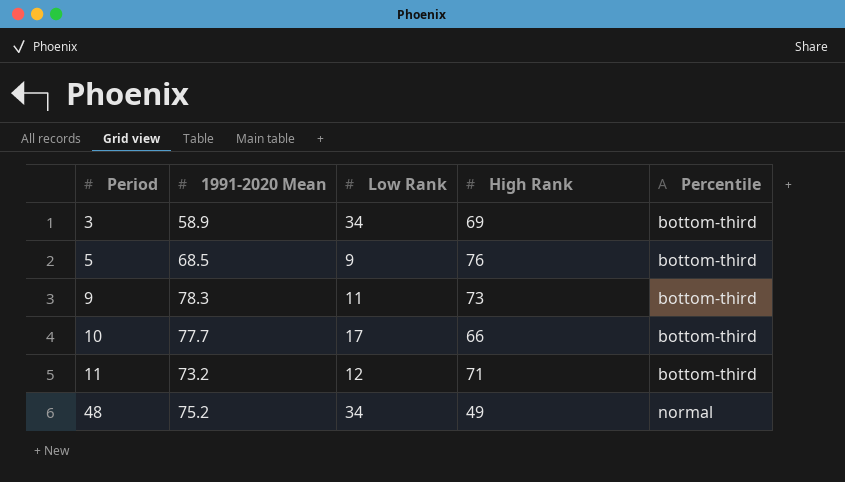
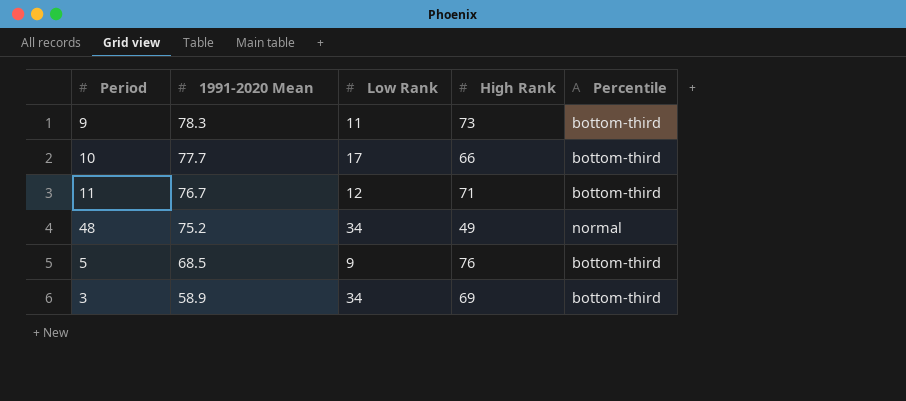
row order: Period ascending -> 1991-2020 Mean descending
11 | 1991-2020 Mean: 73.2 -> 76.7

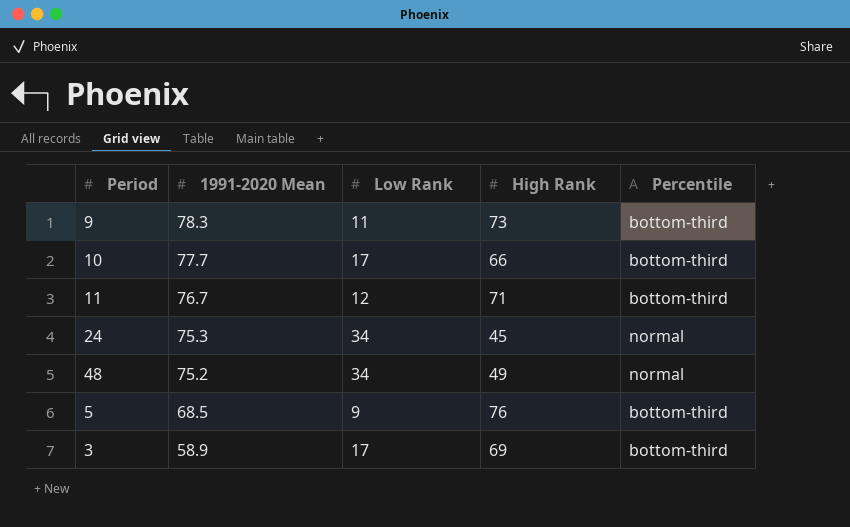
row 24: none -> 75.3 | 34 | 45 | normal
3 | Low Rank: 34 -> 17

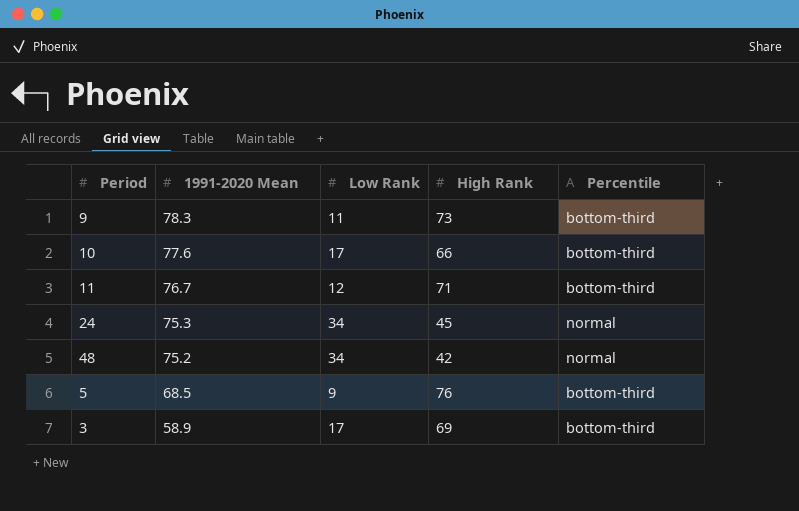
10 | 1991-2020 Mean: 77.7 -> 77.6
48 | High Rank: 49 -> 42

